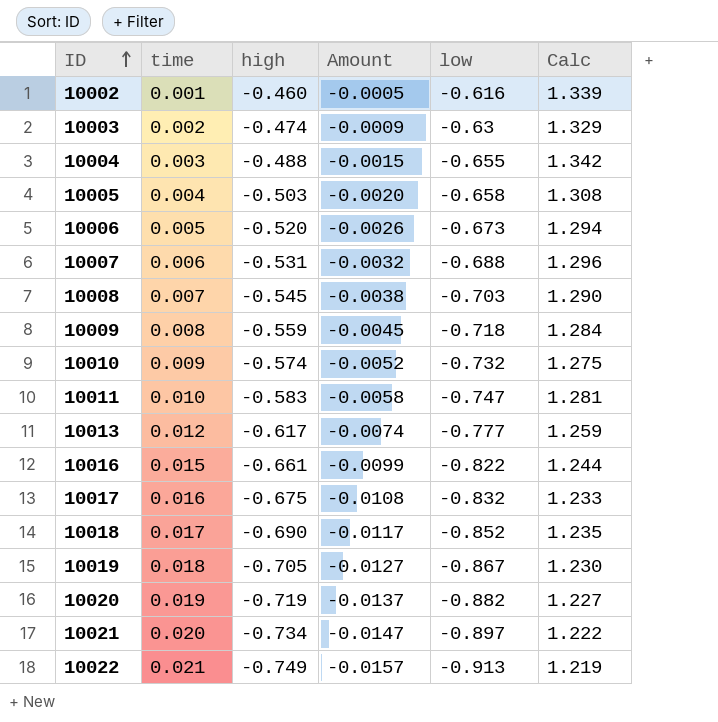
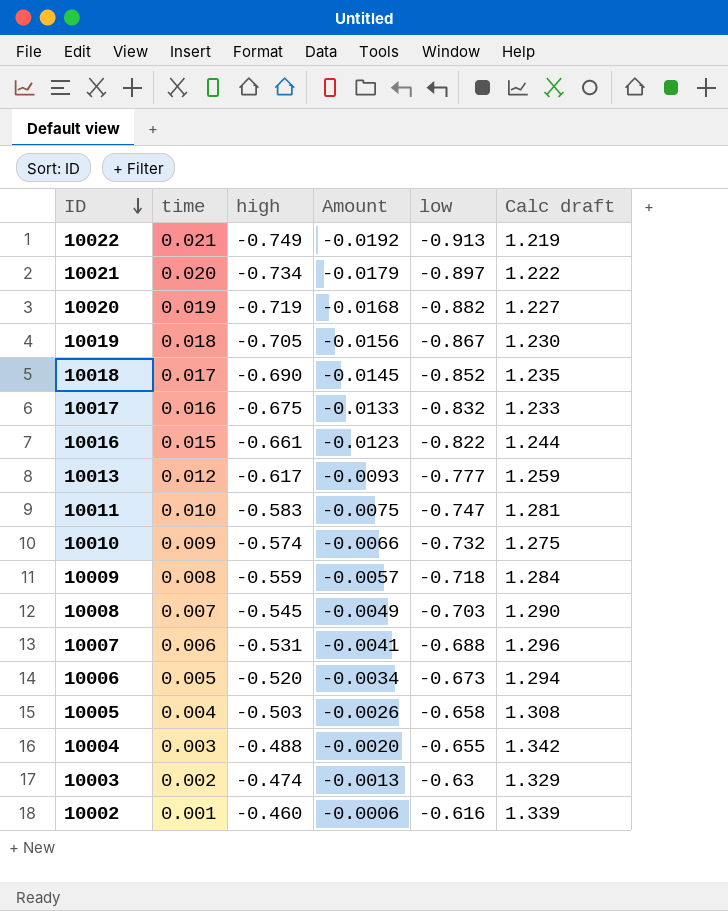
row order: ID ascending -> ID descending
column Amount | formula: [time] * [high] -> [time] * [low]
column name: Calc -> Calc draft

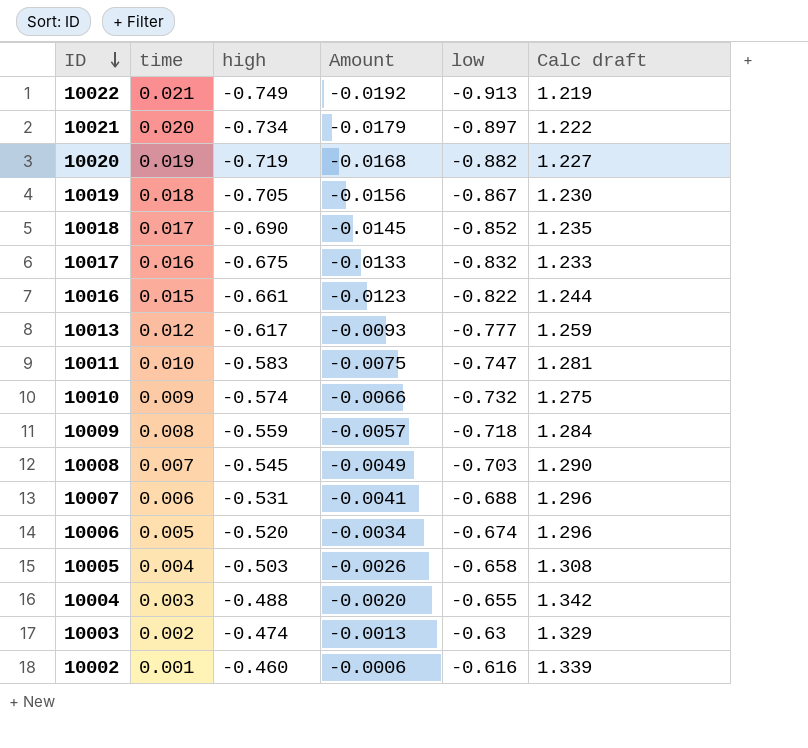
10006 | low: -0.673 -> -0.674
10006 | Calc draft: 1.294 -> 1.296

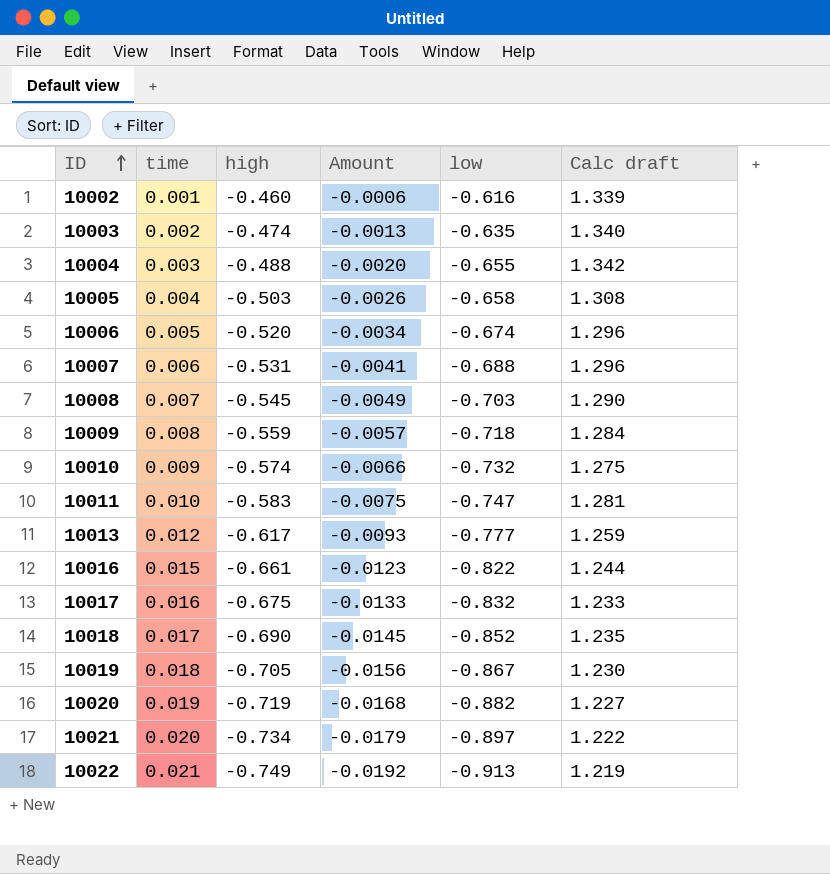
row order: ID descending -> ID ascending
10003 | low: -0.63 -> -0.635
10003 | Calc draft: 1.329 -> 1.340

